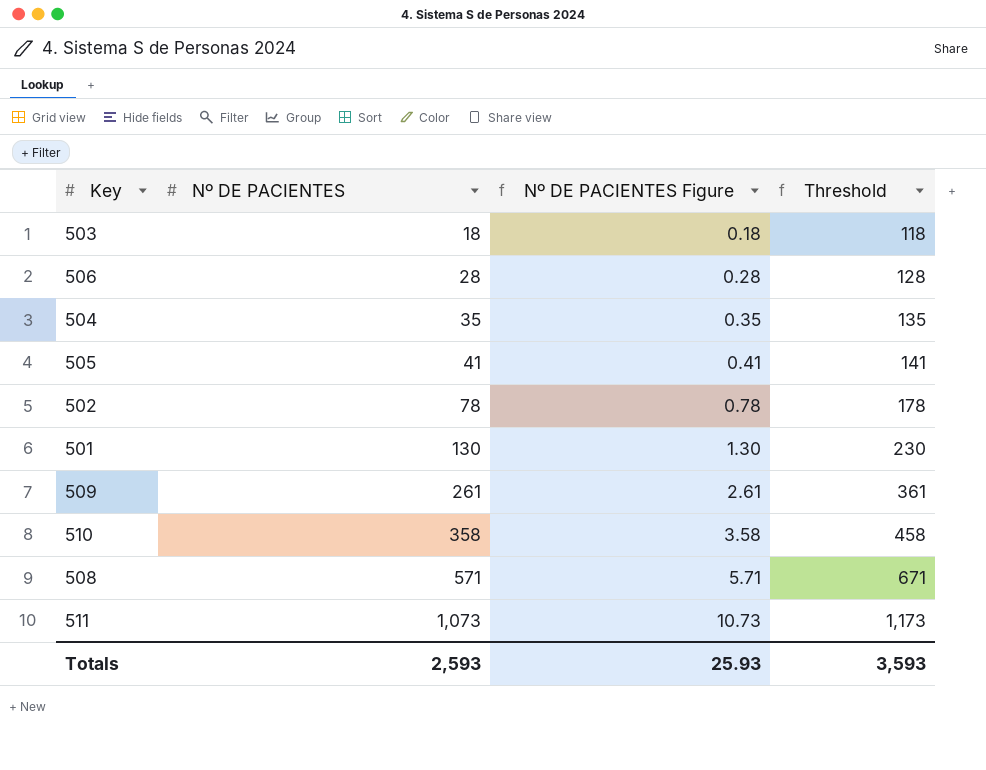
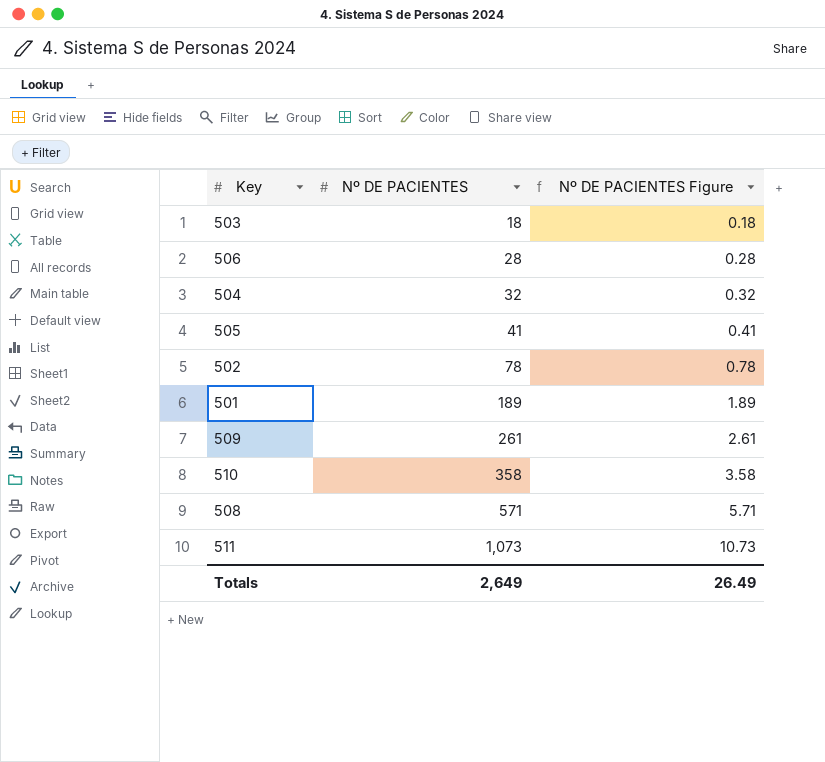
column Threshold | formula: [Nº DE PACIENTES] + 100 -> none
504 | Nº DE PACIENTES: 35 -> 32
504 | Nº DE PACIENTES Figure: 0.35 -> 0.32
501 | Nº DE PACIENTES: 130 -> 189
501 | Nº DE PACIENTES Figure: 1.30 -> 1.89
Totals | Nº DE PACIENTES: 2,593 -> 2,649
Totals | Nº DE PACIENTES Figure: 25.93 -> 26.49

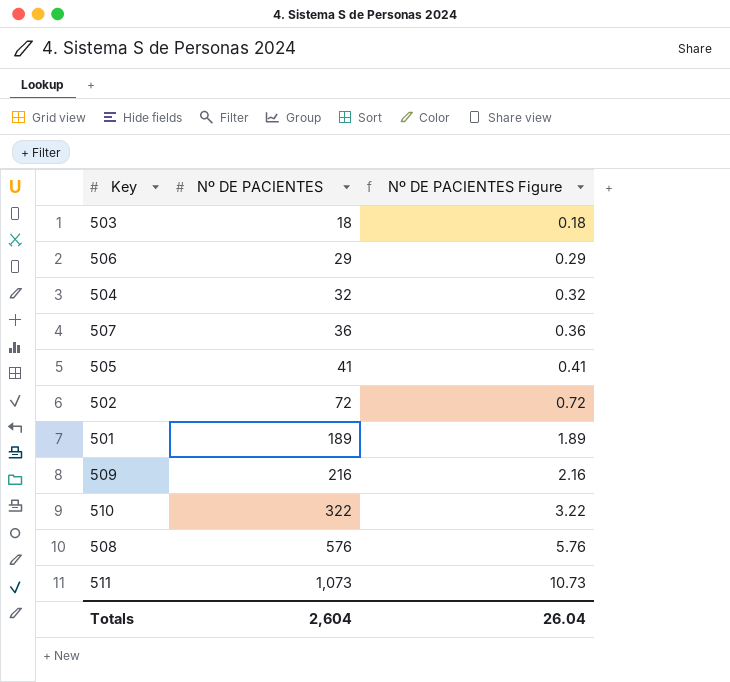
506 | Nº DE PACIENTES: 28 -> 29
506 | Nº DE PACIENTES Figure: 0.28 -> 0.29
row 507: none -> 36 | 0.36
502 | Nº DE PACIENTES: 78 -> 72
502 | Nº DE PACIENTES Figure: 0.78 -> 0.72
509 | Nº DE PACIENTES: 261 -> 216
509 | Nº DE PACIENTES Figure: 2.61 -> 2.16
510 | Nº DE PACIENTES: 358 -> 322
510 | Nº DE PACIENTES Figure: 3.58 -> 3.22
508 | Nº DE PACIENTES: 571 -> 576
508 | Nº DE PACIENTES Figure: 5.71 -> 5.76
Totals | Nº DE PACIENTES: 2,649 -> 2,604
Totals | Nº DE PACIENTES Figure: 26.49 -> 26.04

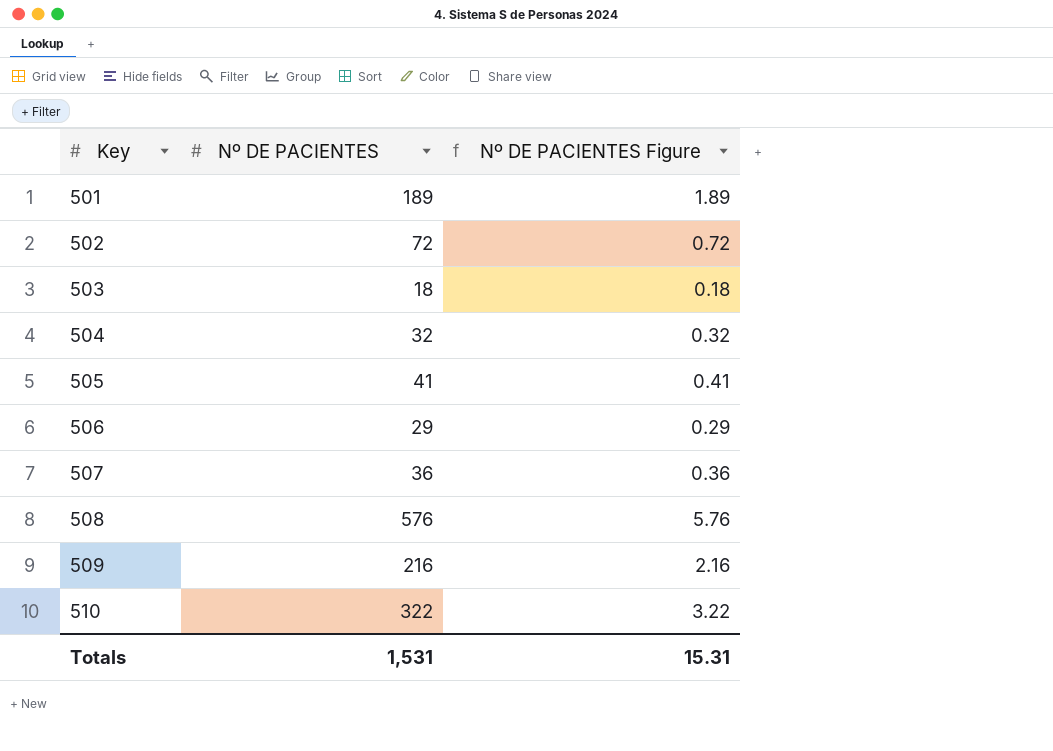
row order: Nº DE PACIENTES ascending -> Key ascending
row 511: 1,073 | 10.73 -> none
Totals | Nº DE PACIENTES: 2,604 -> 1,531
Totals | Nº DE PACIENTES Figure: 26.04 -> 15.31

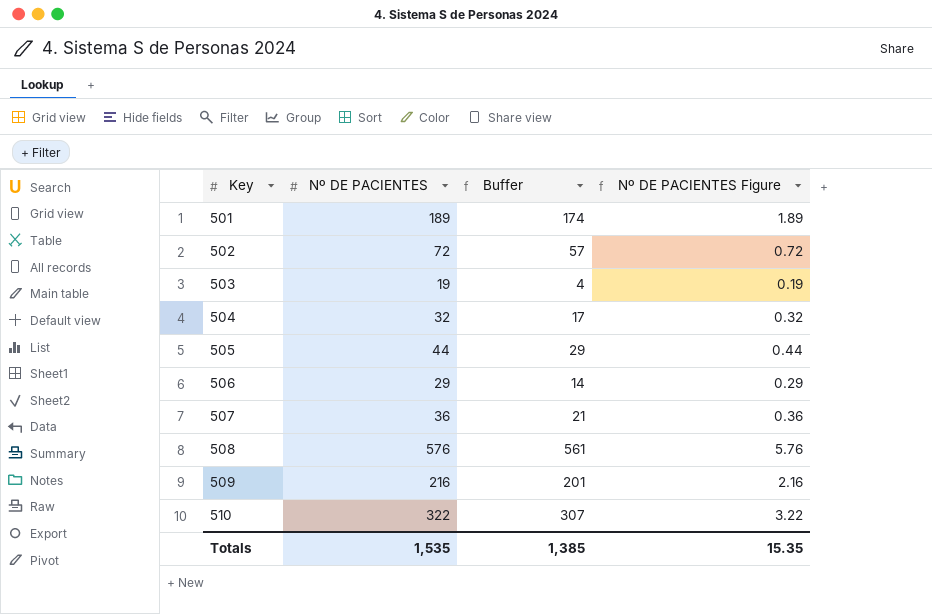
column Buffer | formula: none -> [Nº DE PACIENTES] - 15
503 | Nº DE PACIENTES: 18 -> 19
503 | Nº DE PACIENTES Figure: 0.18 -> 0.19
505 | Nº DE PACIENTES: 41 -> 44
505 | Nº DE PACIENTES Figure: 0.41 -> 0.44
Totals | Nº DE PACIENTES: 1,531 -> 1,535
Totals | Nº DE PACIENTES Figure: 15.31 -> 15.35

